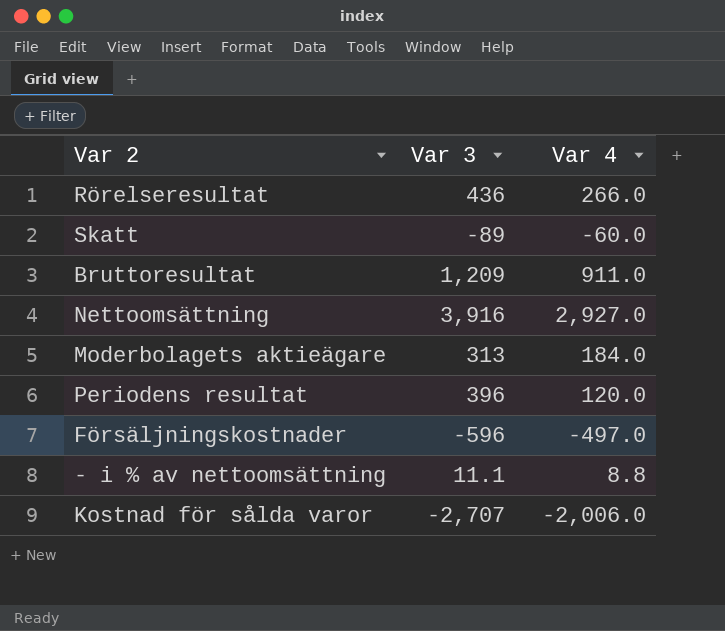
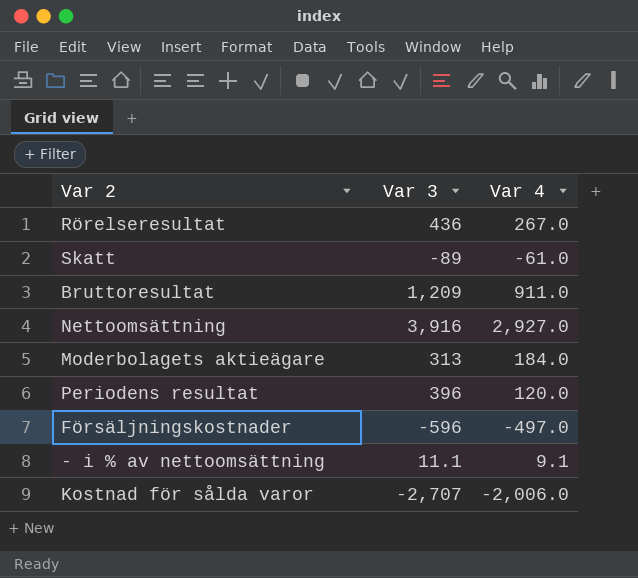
Rörelseresultat | Var 4: 266.0 -> 267.0
Skatt | Var 4: -60.0 -> -61.0
- i % av nettoomsättning | Var 4: 8.8 -> 9.1

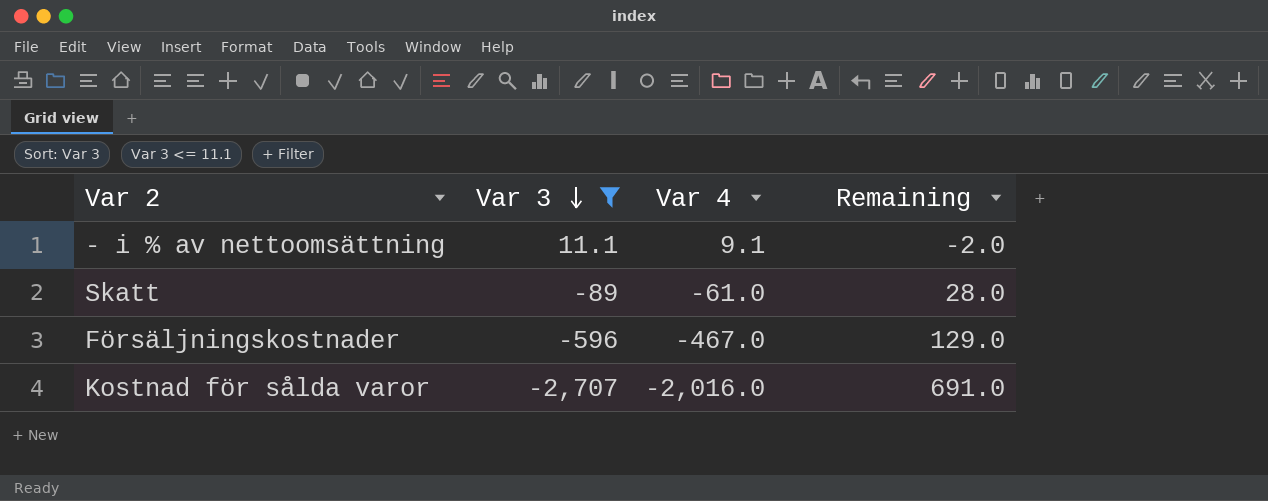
filter: none -> Var 3 <= 11.1
row order: none -> Var 3 descending
column Remaining | formula: none -> [Var 4] - [Var 3]
Försäljningskostnader | Var 4: -497.0 -> -467.0
Kostnad för sålda varor | Var 4: -2,006.0 -> -2,016.0

